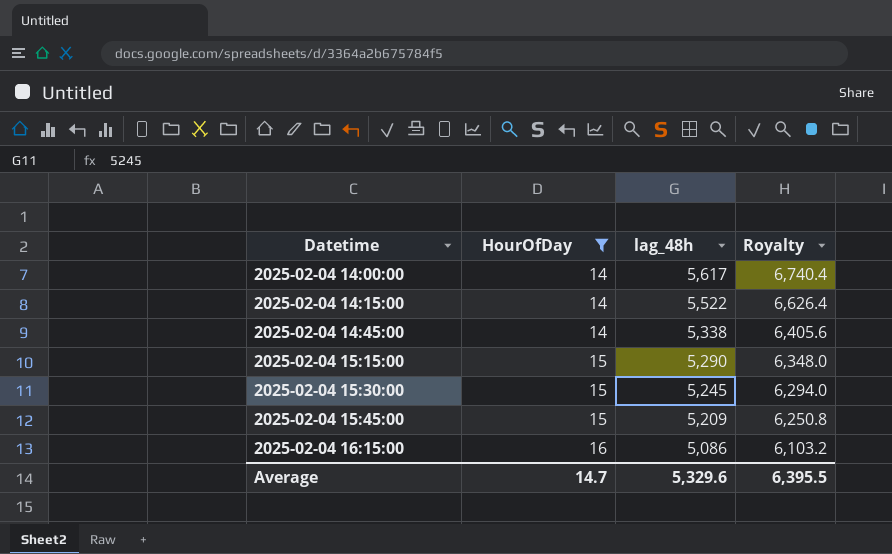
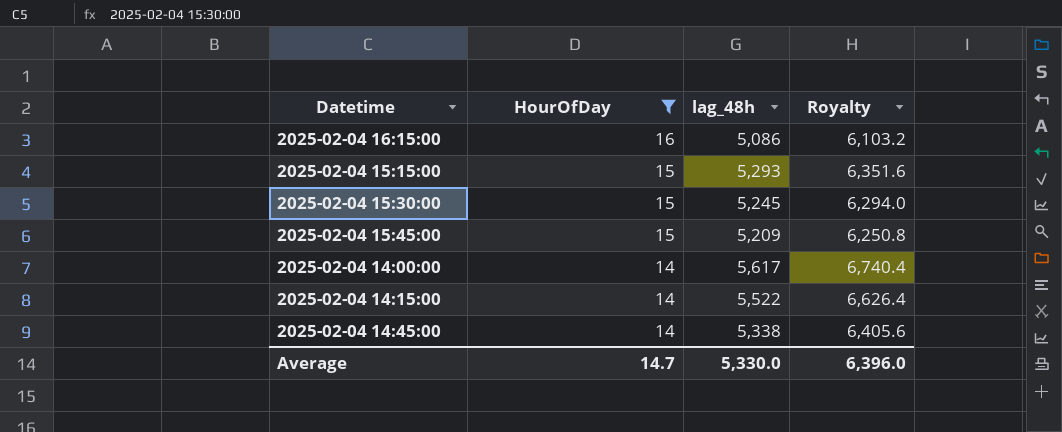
row order: Datetime ascending -> HourOfDay descending
2025-02-04 15:15:00 | lag_48h: 5,290 -> 5,293
2025-02-04 15:15:00 | Royalty: 6,348.0 -> 6,351.6
Average | lag_48h: 5,329.6 -> 5,330.0
Average | Royalty: 6,395.5 -> 6,396.0

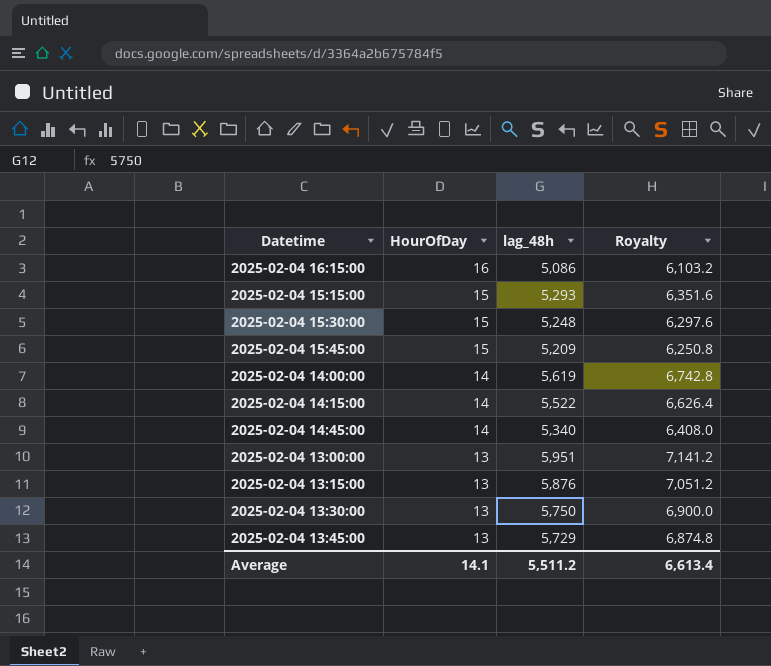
filter: HourOfDay != 13 -> none
2025-02-04 15:30:00 | lag_48h: 5,245 -> 5,248
2025-02-04 15:30:00 | Royalty: 6,294.0 -> 6,297.6
2025-02-04 14:00:00 | lag_48h: 5,617 -> 5,619
2025-02-04 14:00:00 | Royalty: 6,740.4 -> 6,742.8
2025-02-04 14:45:00 | lag_48h: 5,338 -> 5,340
2025-02-04 14:45:00 | Royalty: 6,405.6 -> 6,408.0
Average | HourOfDay: 14.7 -> 14.1
Average | lag_48h: 5,330.0 -> 5,511.2
Average | Royalty: 6,396.0 -> 6,613.4

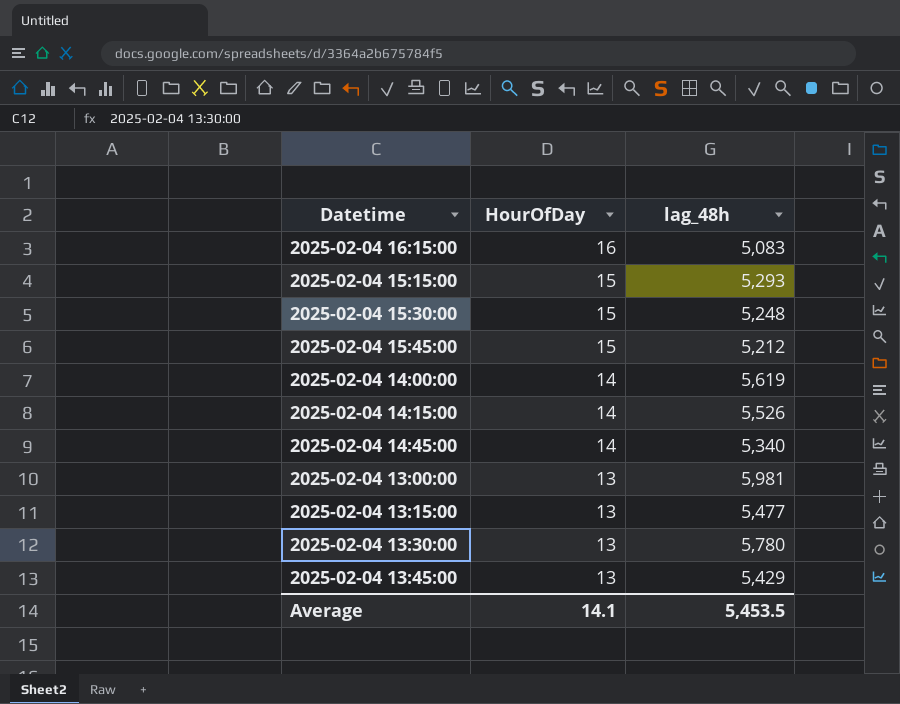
column Royalty | formula: [lag_48h] * 1.2 -> none
2025-02-04 16:15:00 | lag_48h: 5,086 -> 5,083
2025-02-04 15:45:00 | lag_48h: 5,209 -> 5,212
2025-02-04 14:15:00 | lag_48h: 5,522 -> 5,526
2025-02-04 13:00:00 | lag_48h: 5,951 -> 5,981
2025-02-04 13:15:00 | lag_48h: 5,876 -> 5,477
2025-02-04 13:30:00 | lag_48h: 5,750 -> 5,780
2025-02-04 13:45:00 | lag_48h: 5,729 -> 5,429
Average | lag_48h: 5,511.2 -> 5,453.5

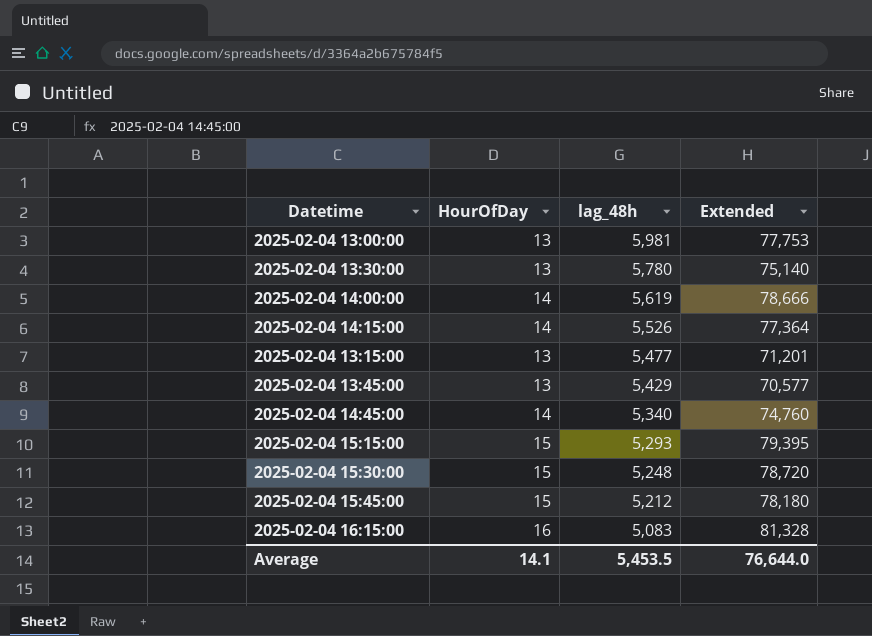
row order: HourOfDay descending -> lag_48h descending
column Extended | formula: none -> [HourOfDay] * [lag_48h]

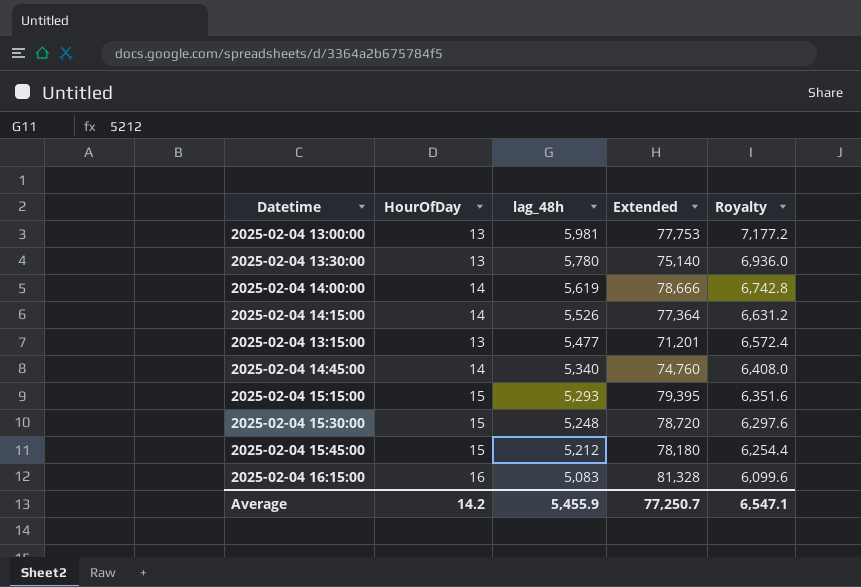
column Royalty | formula: none -> [lag_48h] * 1.2
row 2025-02-04 13:45:00: 13 | 5,429 | 70,577 -> none
Average | HourOfDay: 14.1 -> 14.2
Average | lag_48h: 5,453.5 -> 5,455.9
Average | Extended: 76,644.0 -> 77,250.7

